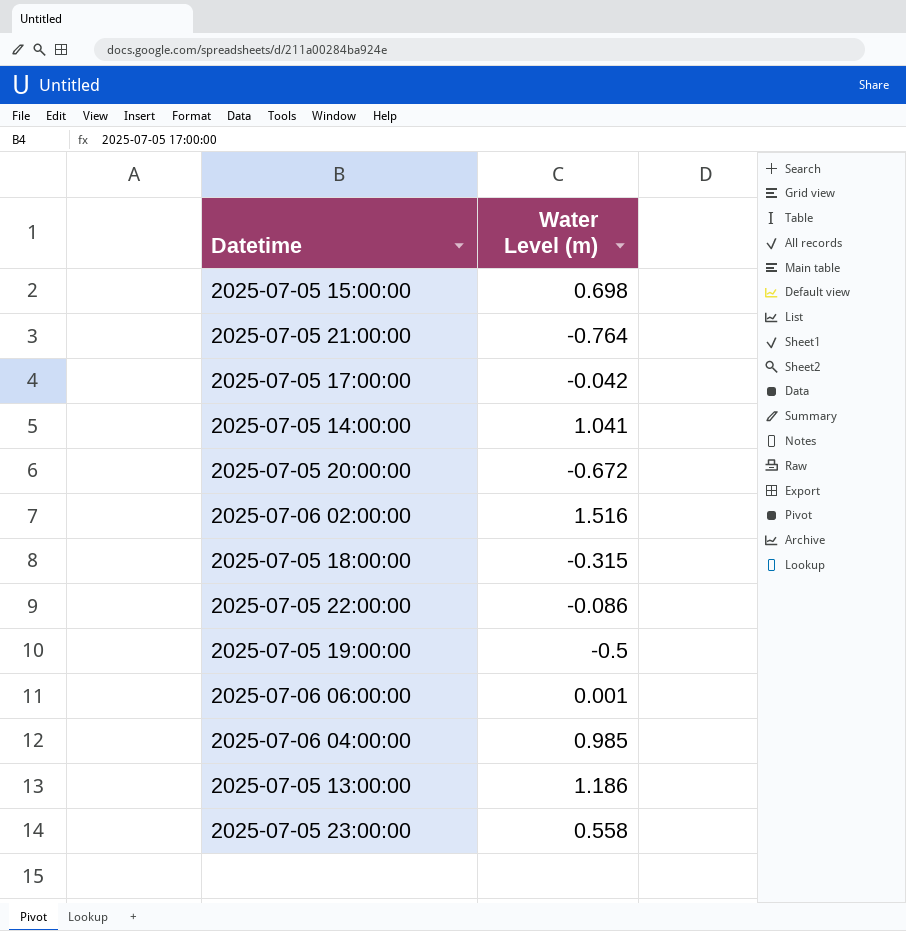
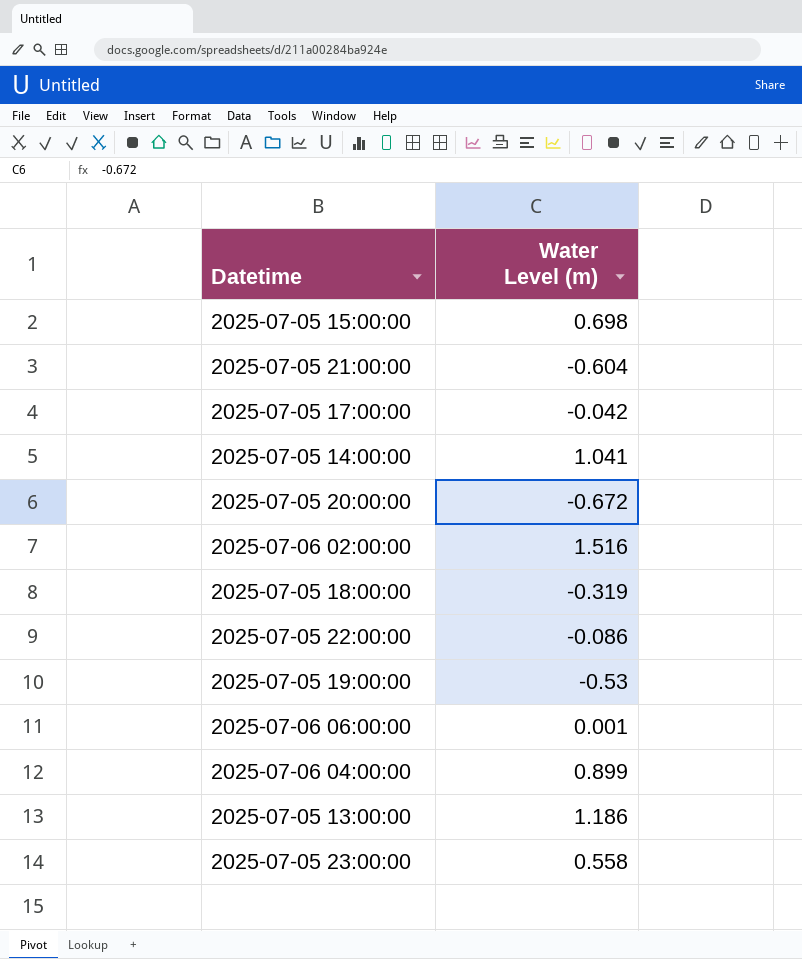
2025-07-05 21:00:00 | Water Level (m): -0.764 -> -0.604
2025-07-05 18:00:00 | Water Level (m): -0.315 -> -0.319
2025-07-05 19:00:00 | Water Level (m): -0.5 -> -0.53
2025-07-06 04:00:00 | Water Level (m): 0.985 -> 0.899

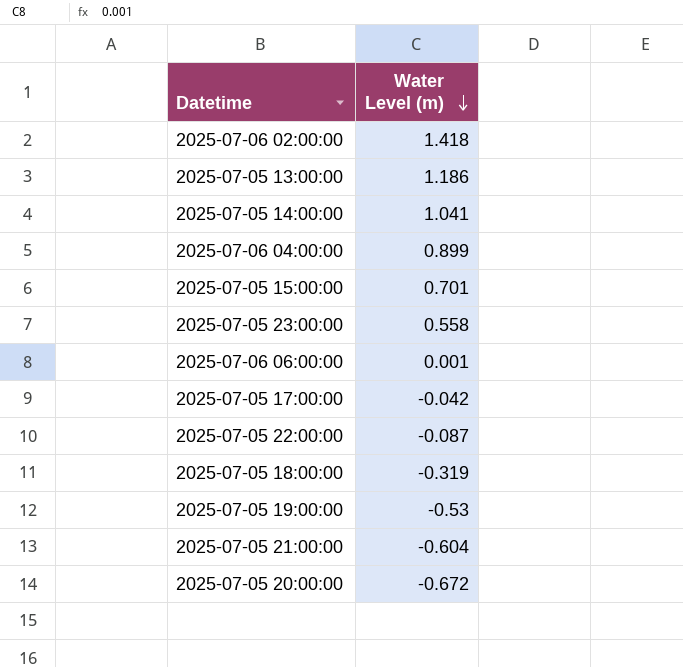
row order: none -> Water Level (m) descending
2025-07-06 02:00:00 | Water Level (m): 1.516 -> 1.418
2025-07-05 15:00:00 | Water Level (m): 0.698 -> 0.701
2025-07-05 22:00:00 | Water Level (m): -0.086 -> -0.087

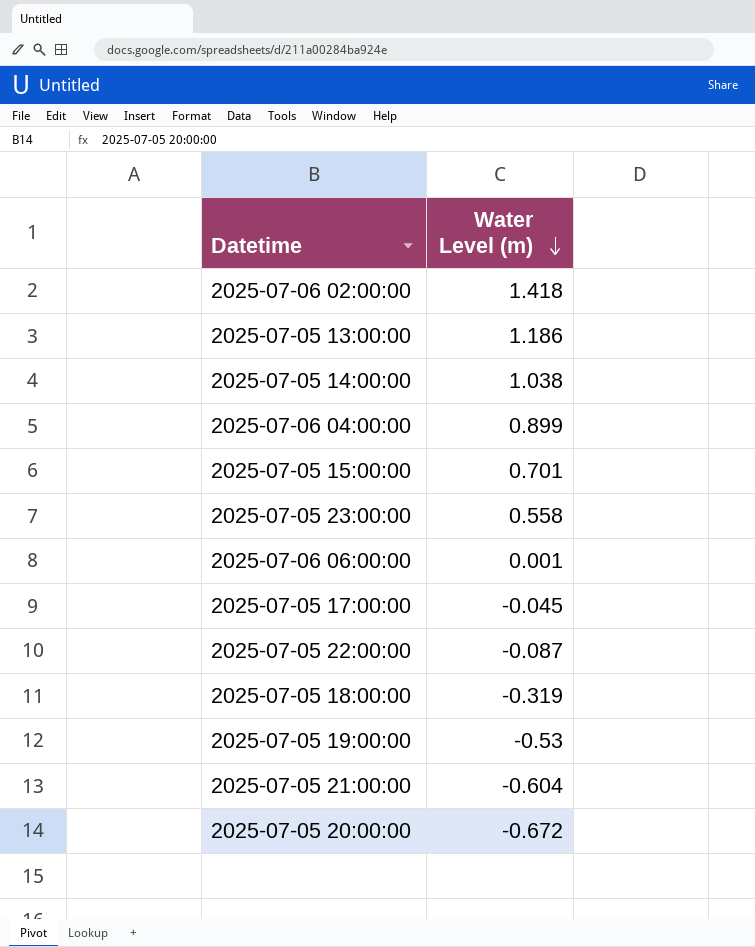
2025-07-05 14:00:00 | Water Level (m): 1.041 -> 1.038
2025-07-05 17:00:00 | Water Level (m): -0.042 -> -0.045

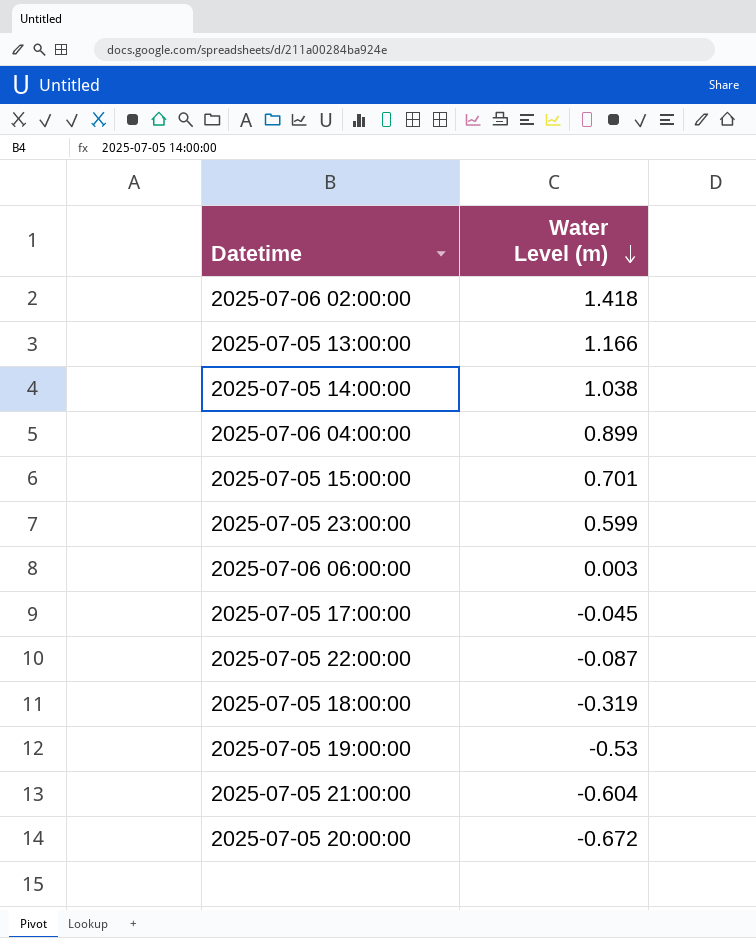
2025-07-05 13:00:00 | Water Level (m): 1.186 -> 1.166
2025-07-05 23:00:00 | Water Level (m): 0.558 -> 0.599
2025-07-06 06:00:00 | Water Level (m): 0.001 -> 0.003

